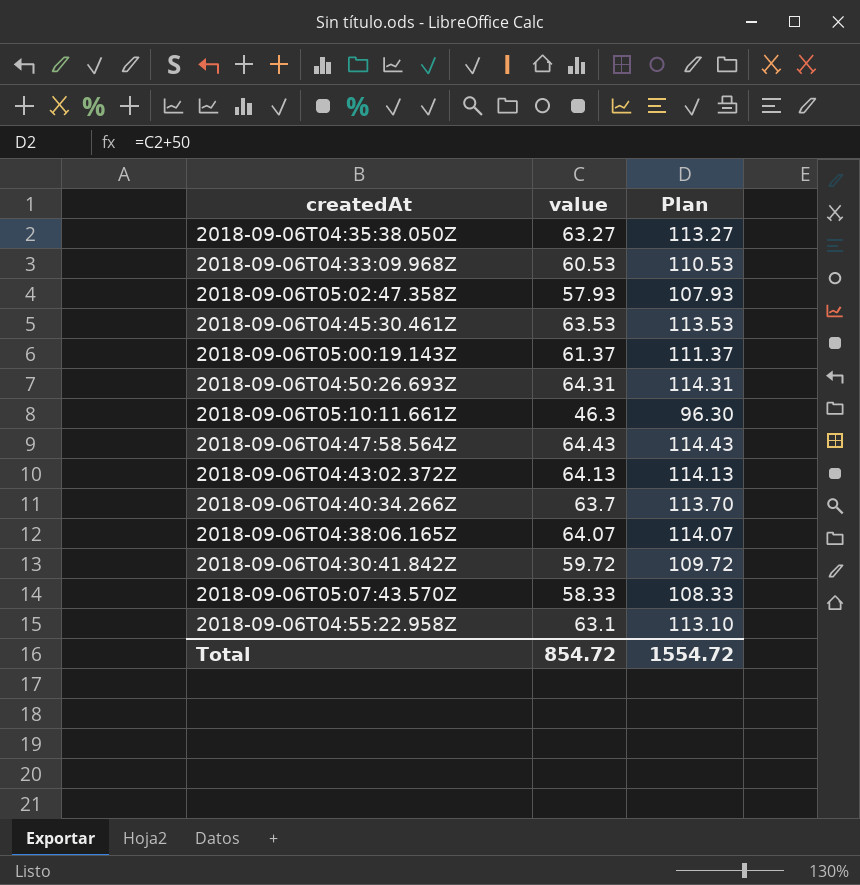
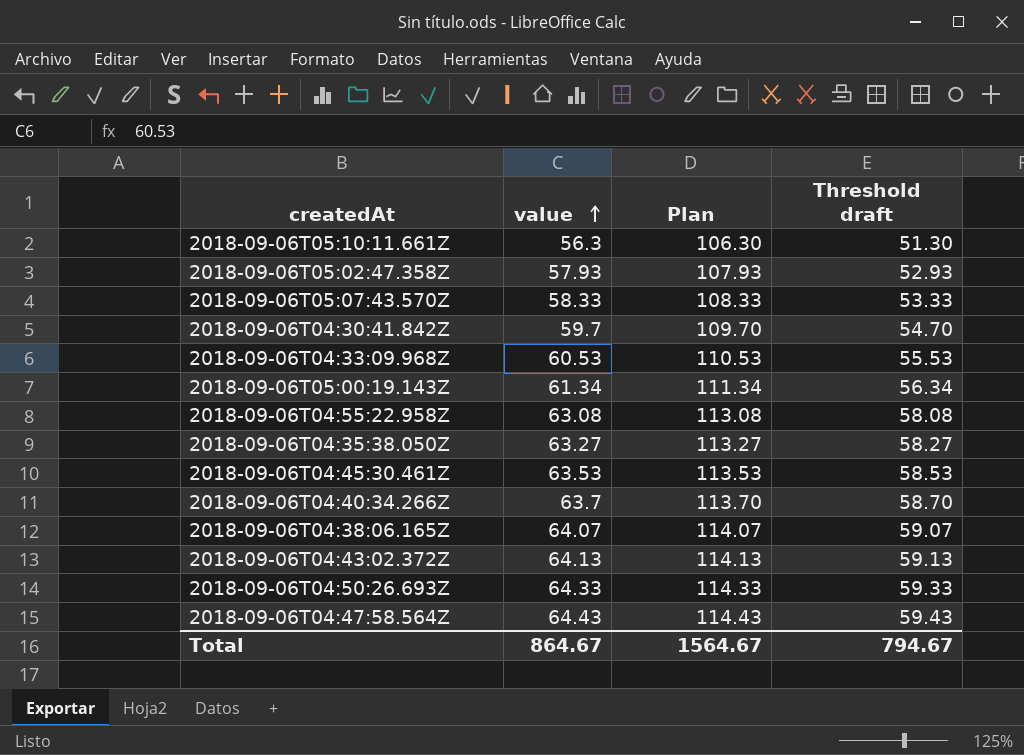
row order: none -> value ascending
column Threshold draft | formula: none -> [value] - 5
2018-09-06T05:10:11.661Z | value: 46.3 -> 56.3
2018-09-06T05:10:11.661Z | Plan: 96.30 -> 106.30
2018-09-06T04:30:41.842Z | value: 59.72 -> 59.7
2018-09-06T04:30:41.842Z | Plan: 109.72 -> 109.70
2018-09-06T05:00:19.143Z | value: 61.37 -> 61.34
2018-09-06T05:00:19.143Z | Plan: 111.37 -> 111.34
2018-09-06T04:55:22.958Z | value: 63.1 -> 63.08
2018-09-06T04:55:22.958Z | Plan: 113.10 -> 113.08
2018-09-06T04:50:26.693Z | value: 64.31 -> 64.33
2018-09-06T04:50:26.693Z | Plan: 114.31 -> 114.33
Total | value: 854.72 -> 864.67
Total | Plan: 1554.72 -> 1564.67

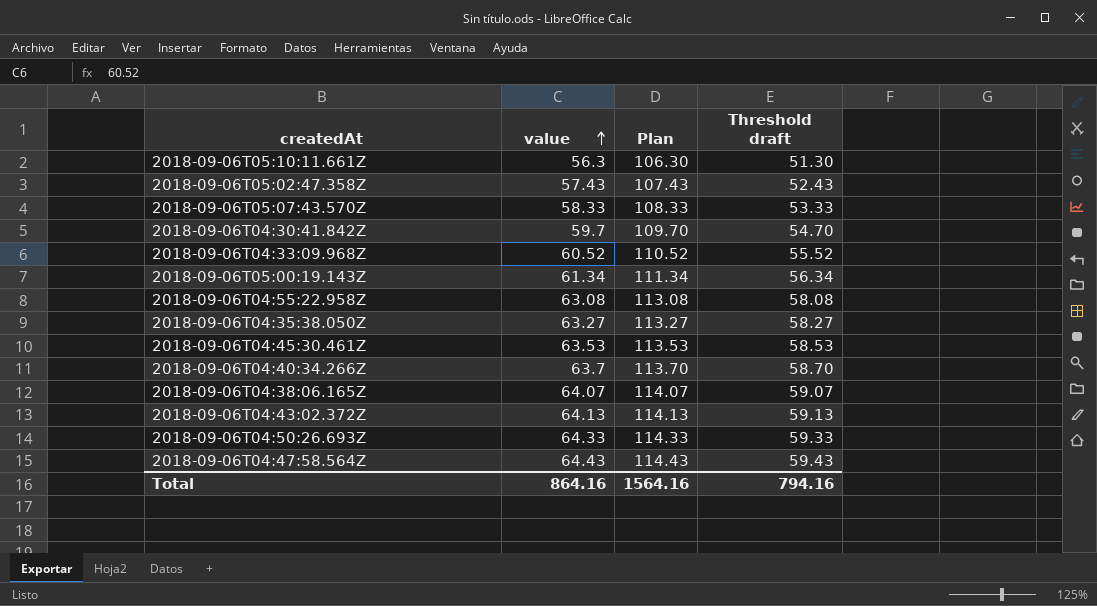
2018-09-06T05:02:47.358Z | value: 57.93 -> 57.43
2018-09-06T05:02:47.358Z | Plan: 107.93 -> 107.43
2018-09-06T05:02:47.358Z | Threshold draft: 52.93 -> 52.43
2018-09-06T04:33:09.968Z | value: 60.53 -> 60.52
2018-09-06T04:33:09.968Z | Plan: 110.53 -> 110.52
2018-09-06T04:33:09.968Z | Threshold draft: 55.53 -> 55.52
Total | value: 864.67 -> 864.16
Total | Plan: 1564.67 -> 1564.16
Total | Threshold draft: 794.67 -> 794.16

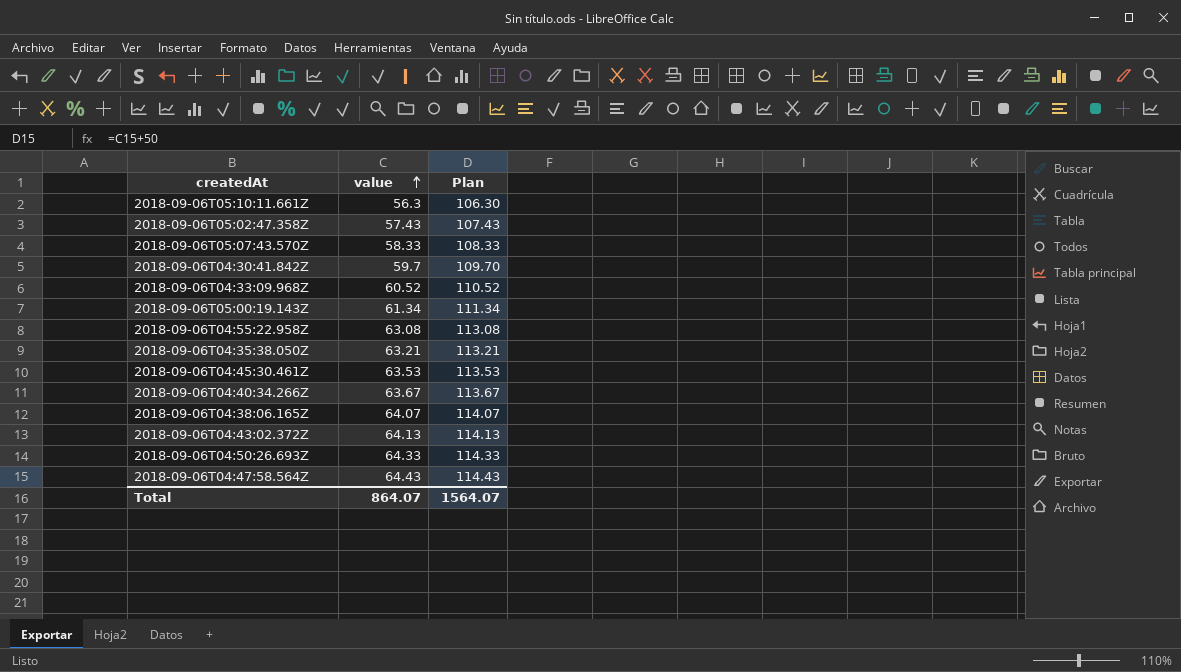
column Threshold draft | formula: [value] - 5 -> none
2018-09-06T04:35:38.050Z | value: 63.27 -> 63.21
2018-09-06T04:35:38.050Z | Plan: 113.27 -> 113.21
2018-09-06T04:40:34.266Z | value: 63.7 -> 63.67
2018-09-06T04:40:34.266Z | Plan: 113.70 -> 113.67
Total | value: 864.16 -> 864.07
Total | Plan: 1564.16 -> 1564.07

